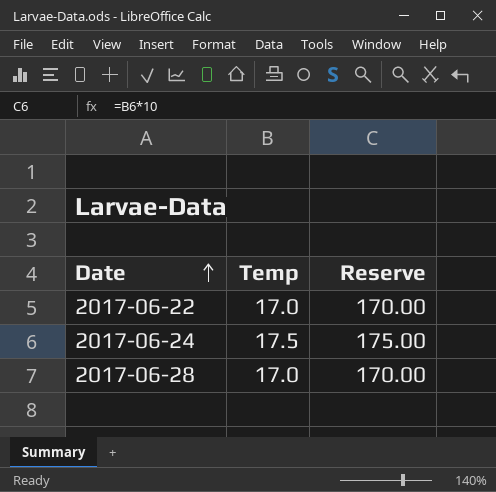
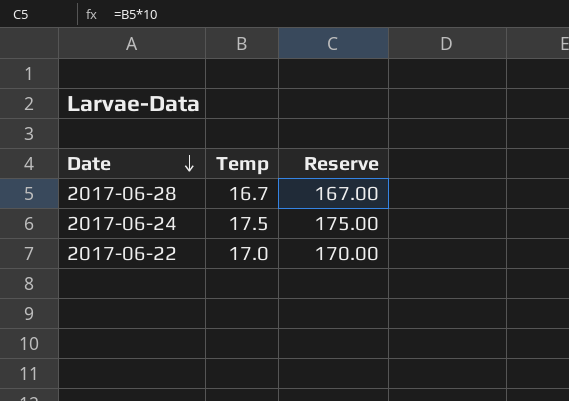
row order: Date ascending -> Date descending
2017-06-28 | Temp: 17.0 -> 16.7
2017-06-28 | Reserve: 170.00 -> 167.00

